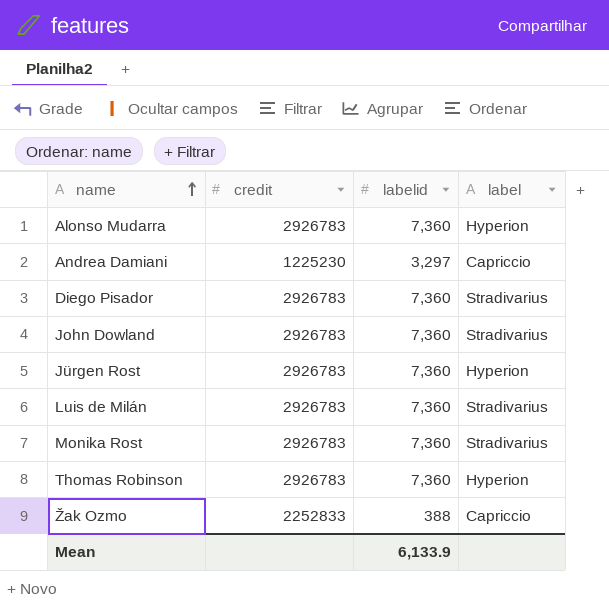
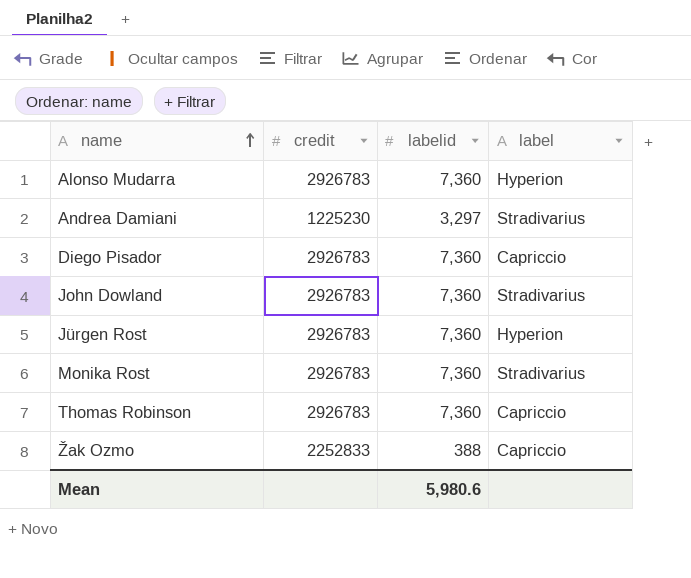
row Luis de Milán: 2926783 | 7,360 | Stradivarius -> none
Andrea Damiani | label: Capriccio -> Stradivarius
Diego Pisador | label: Stradivarius -> Capriccio
Thomas Robinson | label: Hyperion -> Capriccio
Mean | labelid: 6,133.9 -> 5,980.6

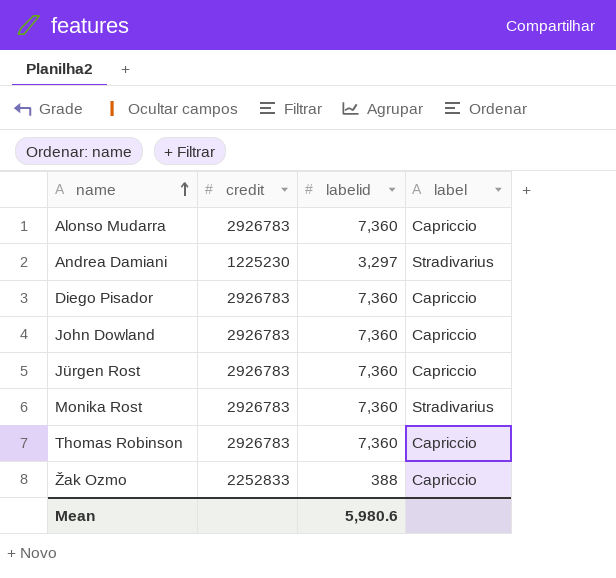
Alonso Mudarra | label: Hyperion -> Capriccio
John Dowland | label: Stradivarius -> Capriccio
Jürgen Rost | label: Hyperion -> Capriccio

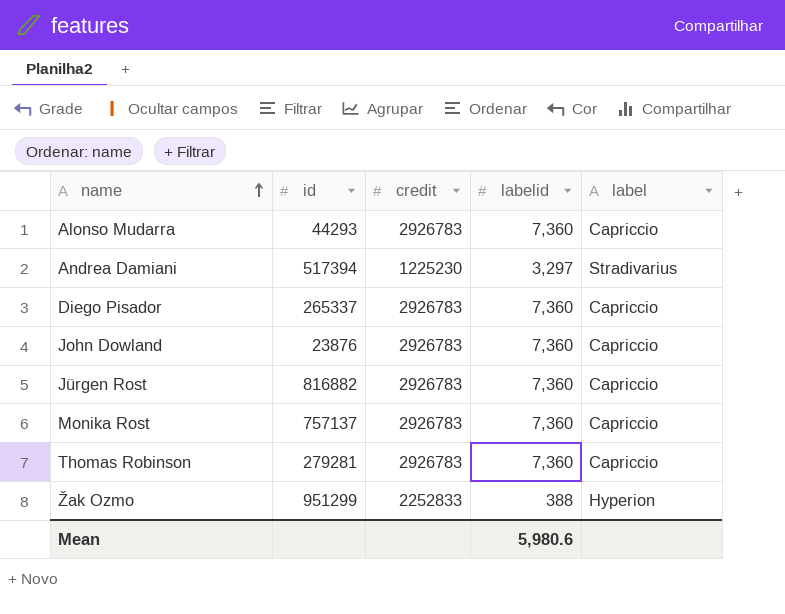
column id | position: none -> 2
Monika Rost | label: Stradivarius -> Capriccio
Žak Ozmo | label: Capriccio -> Hyperion

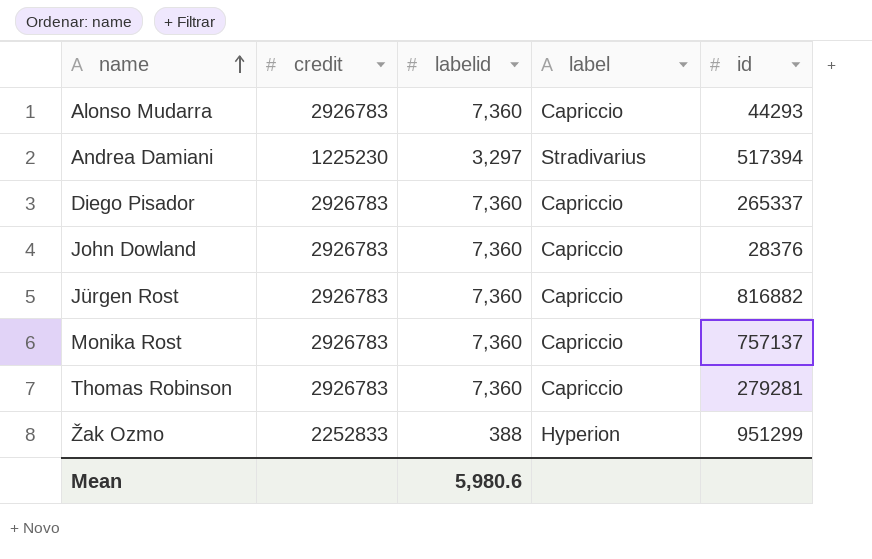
column id | position: 2 -> 5
John Dowland | id: 23876 -> 28376

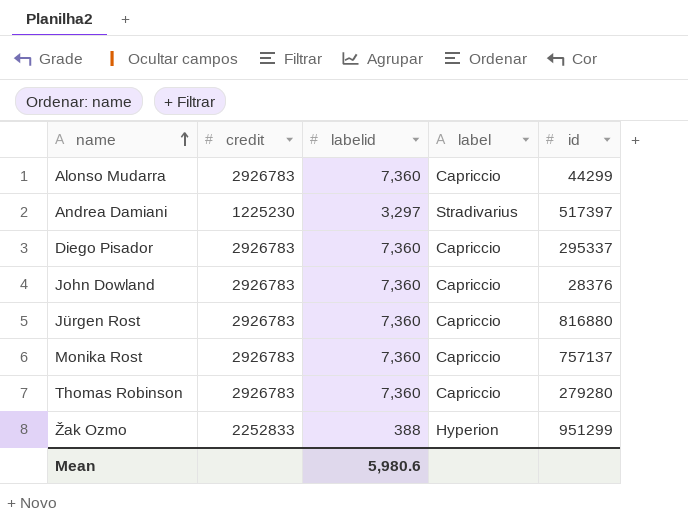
Alonso Mudarra | id: 44293 -> 44299
Andrea Damiani | id: 517394 -> 517397
Diego Pisador | id: 265337 -> 295337
Jürgen Rost | id: 816882 -> 816880
Thomas Robinson | id: 279281 -> 279280

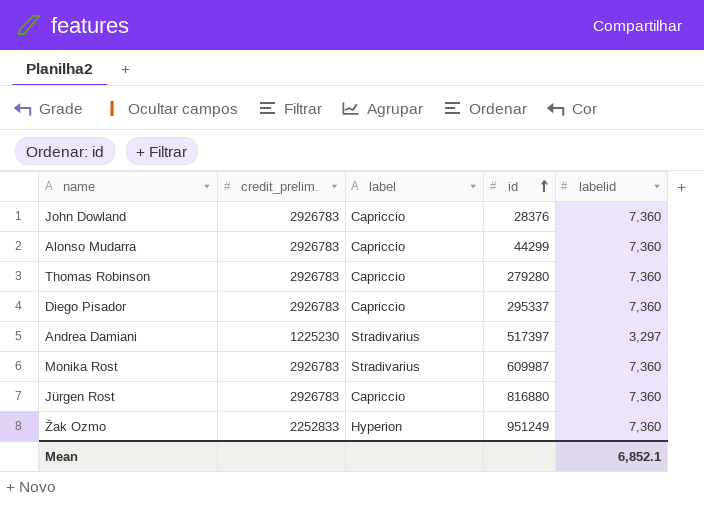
row order: name ascending -> id ascending
column name: credit -> credit_prelim.
column labelid | position: 3 -> 5
Monika Rost | label: Capriccio -> Stradivarius
Monika Rost | id: 757137 -> 609987
Žak Ozmo | id: 951299 -> 951249
Žak Ozmo | labelid: 388 -> 7,360
Mean | labelid: 5,980.6 -> 6,852.1

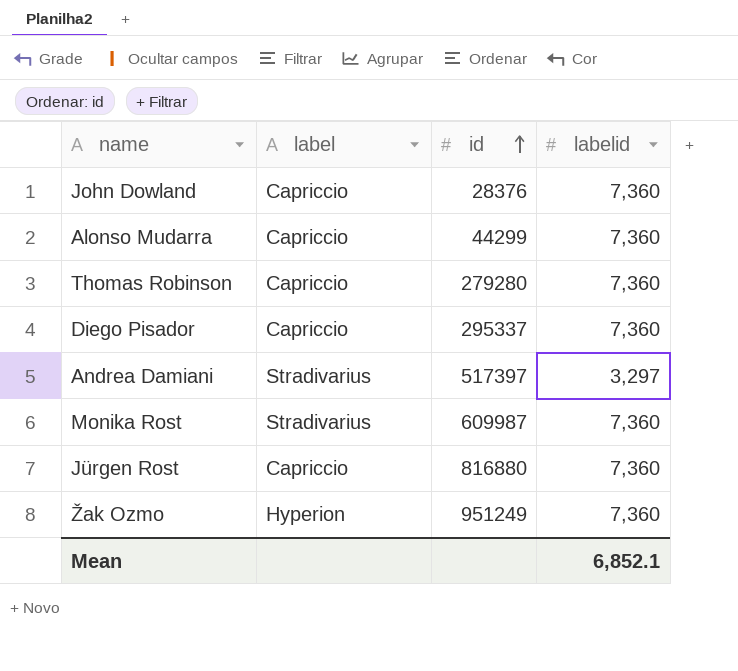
column credit_prelim. | position: 2 -> none

